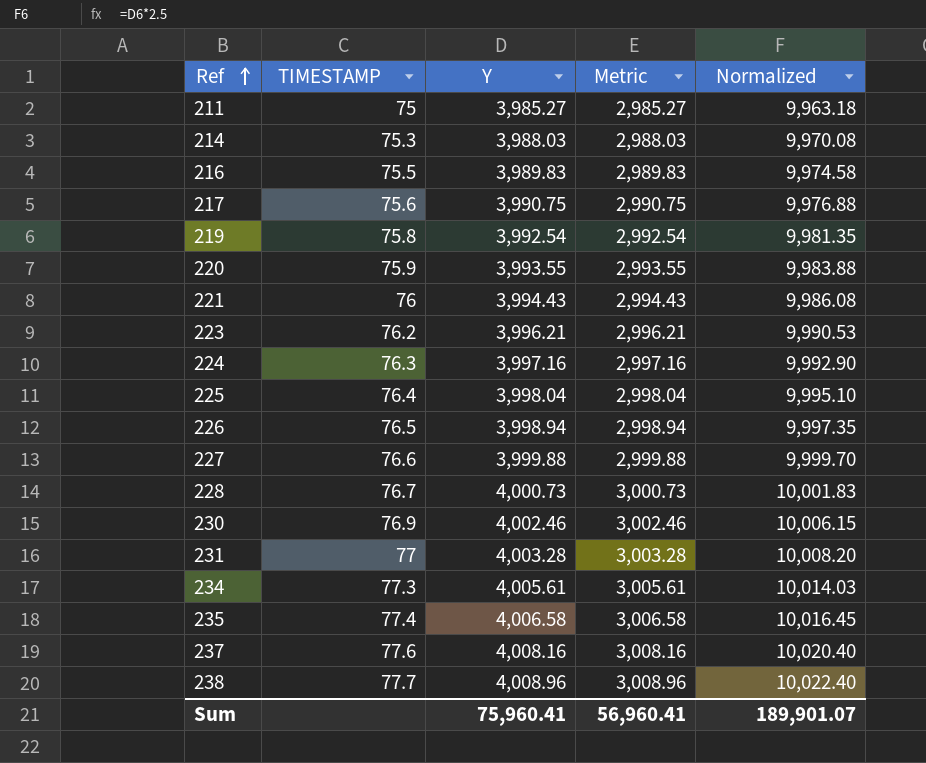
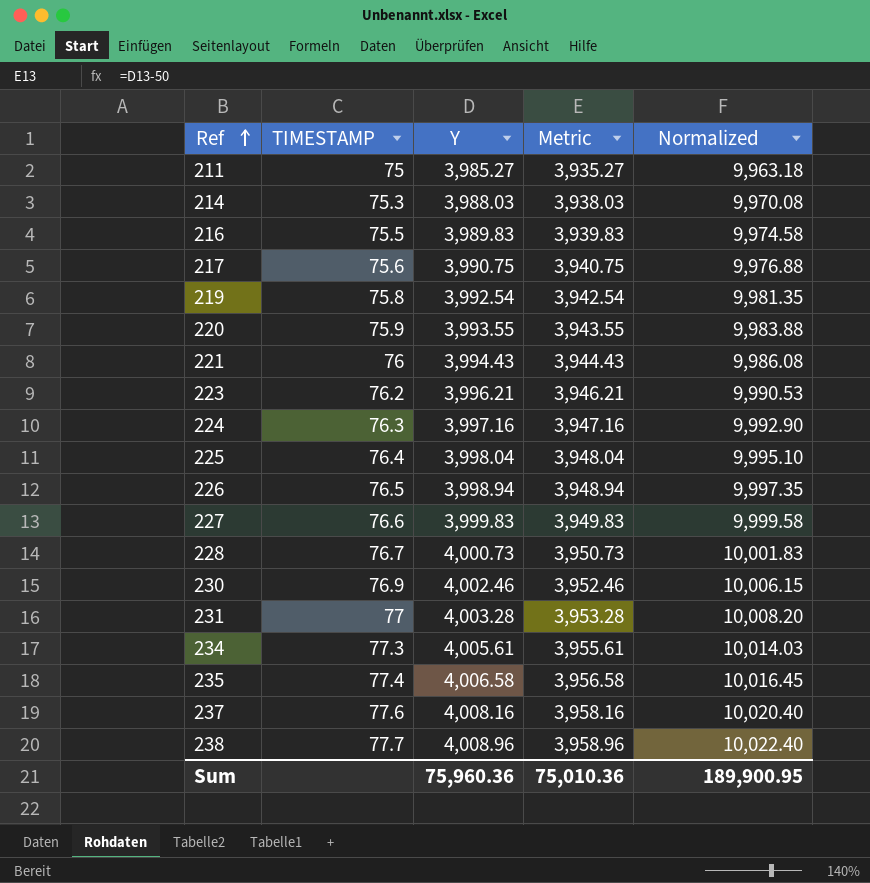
column Metric | formula: [Y] - 1000 -> [Y] - 50
227 | Y: 3,999.88 -> 3,999.83
227 | Normalized: 9,999.70 -> 9,999.58
Sum | Y: 75,960.41 -> 75,960.36
Sum | Metric: 56,960.41 -> 75,010.36
Sum | Normalized: 189,901.07 -> 189,900.95

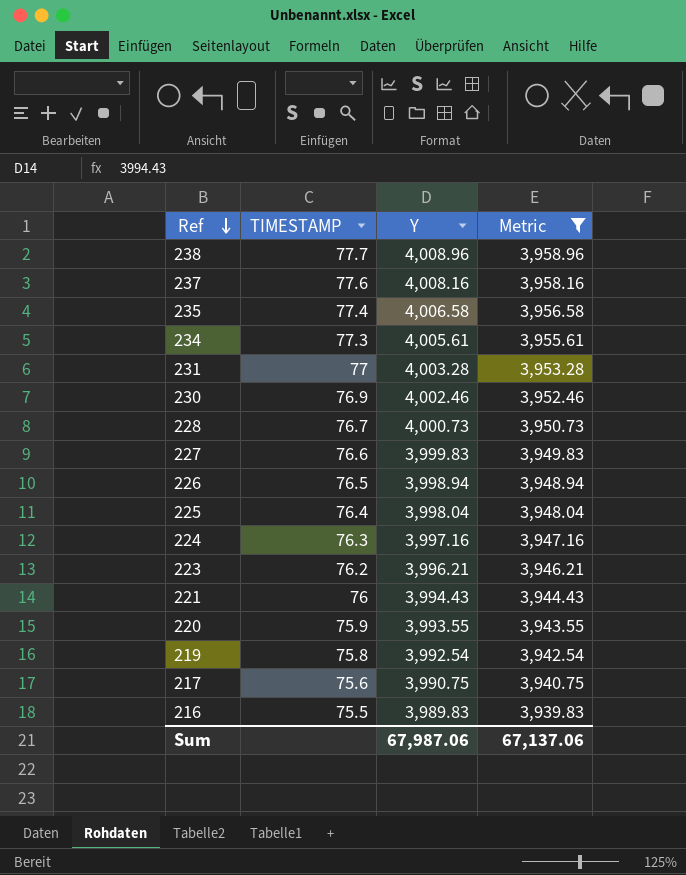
filter: none -> Metric >= 3,939.83
row order: Ref ascending -> Ref descending
column Normalized | formula: [Y] * 2.5 -> none
Sum | Y: 75,960.36 -> 67,987.06
Sum | Metric: 75,010.36 -> 67,137.06

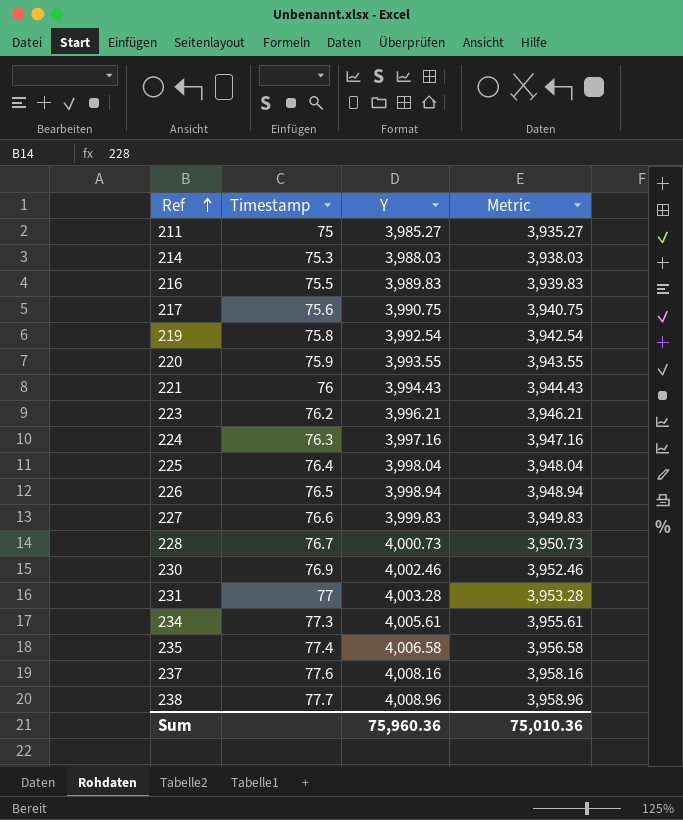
filter: Metric >= 3,939.83 -> none
row order: Ref descending -> Ref ascending
column name: TIMESTAMP -> Timestamp
Sum | Y: 67,987.06 -> 75,960.36
Sum | Metric: 67,137.06 -> 75,010.36

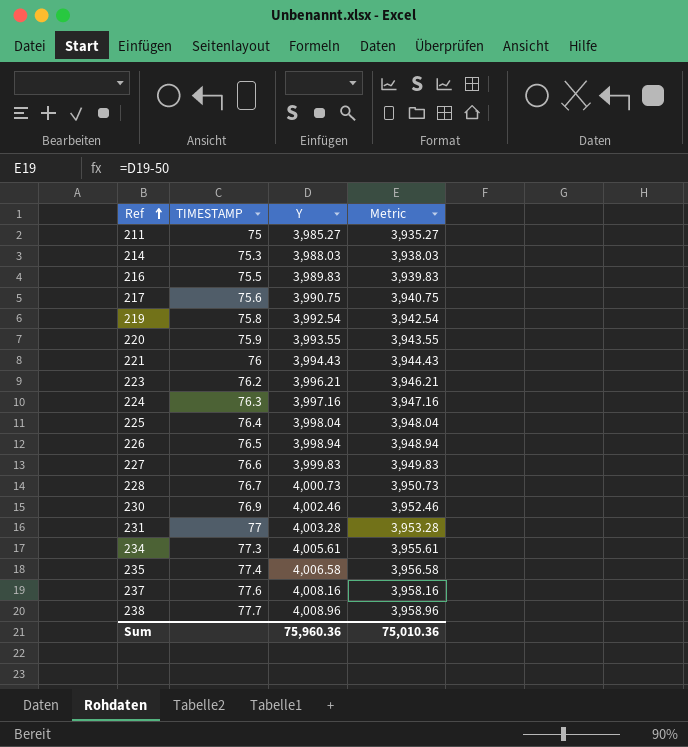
column name: Timestamp -> TIMESTAMP

